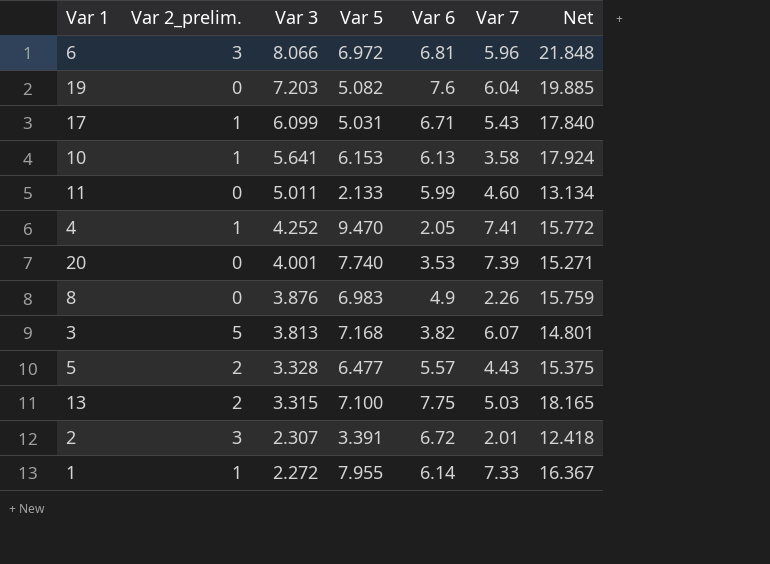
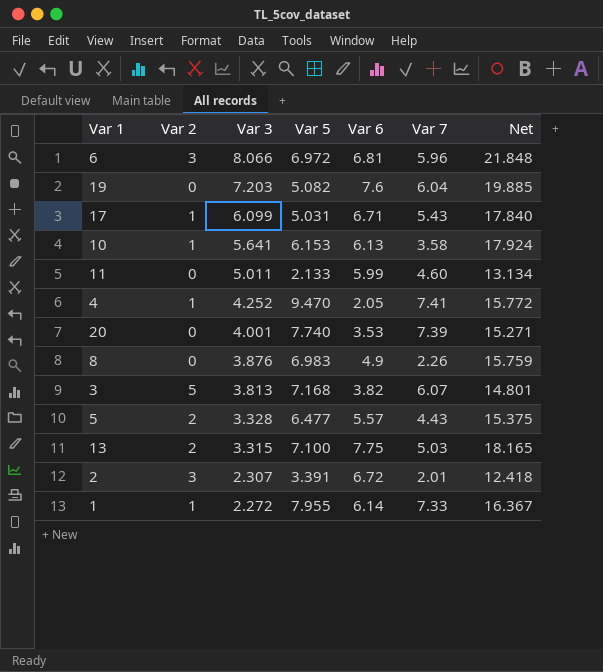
column name: Var 2_prelim. -> Var 2

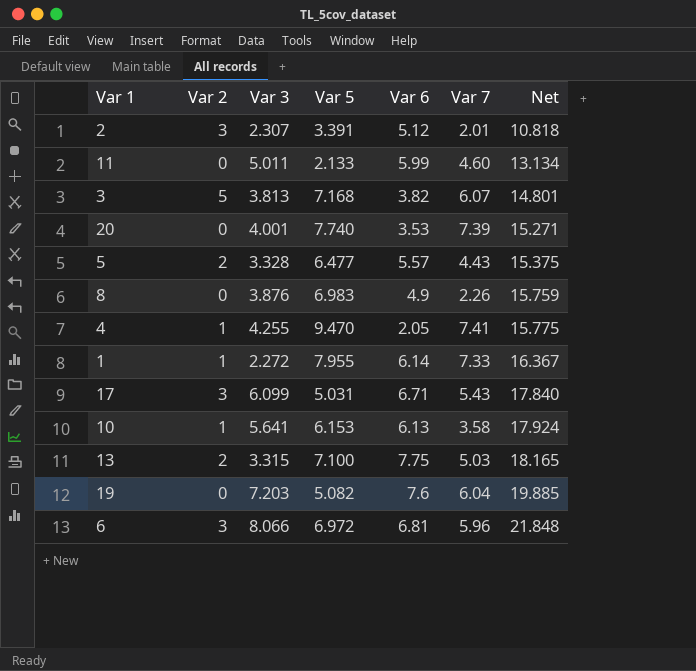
row order: Var 3 descending -> Net ascending
2 | Var 6: 6.72 -> 5.12
2 | Net: 12.418 -> 10.818
4 | Var 3: 4.252 -> 4.255
4 | Net: 15.772 -> 15.775
17 | Var 2: 1 -> 3

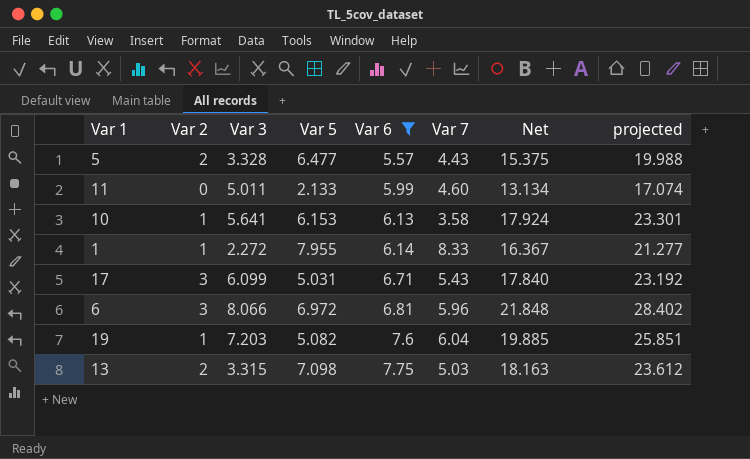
filter: none -> Var 6 >= 5.57
row order: Net ascending -> Var 6 ascending
column projected | formula: none -> [Net] * 1.3
1 | Var 7: 7.33 -> 8.33
19 | Var 2: 0 -> 1
13 | Var 5: 7.100 -> 7.098
13 | Net: 18.165 -> 18.163

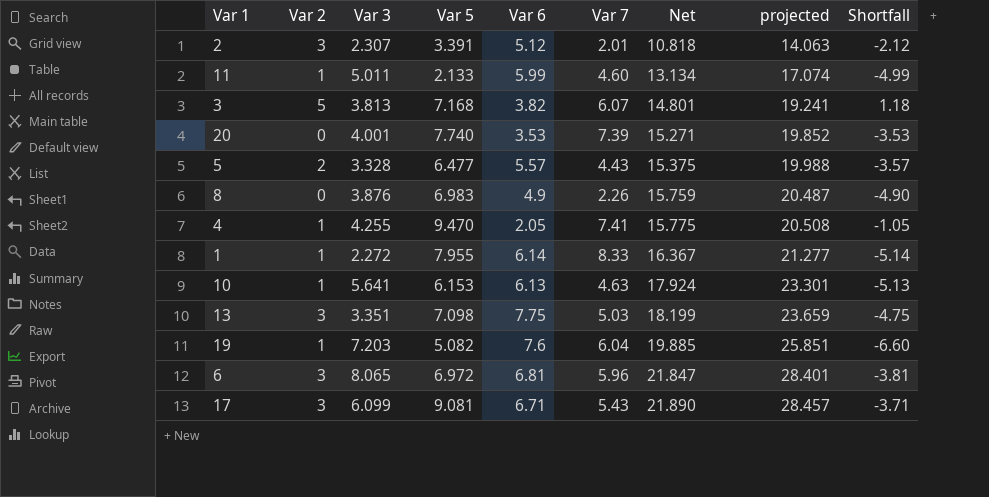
filter: Var 6 >= 5.57 -> none
row order: Var 6 ascending -> Net ascending
column Shortfall | formula: none -> [Var 2] - [Var 6]
11 | Var 2: 0 -> 1
10 | Var 7: 3.58 -> 4.63
13 | Var 2: 2 -> 3
13 | Var 3: 3.315 -> 3.351
13 | Net: 18.163 -> 18.199
13 | projected: 23.612 -> 23.659
6 | Var 3: 8.066 -> 8.065
6 | Net: 21.848 -> 21.847
6 | projected: 28.402 -> 28.401
17 | Var 5: 5.031 -> 9.081
17 | Net: 17.840 -> 21.890
17 | projected: 23.192 -> 28.457

